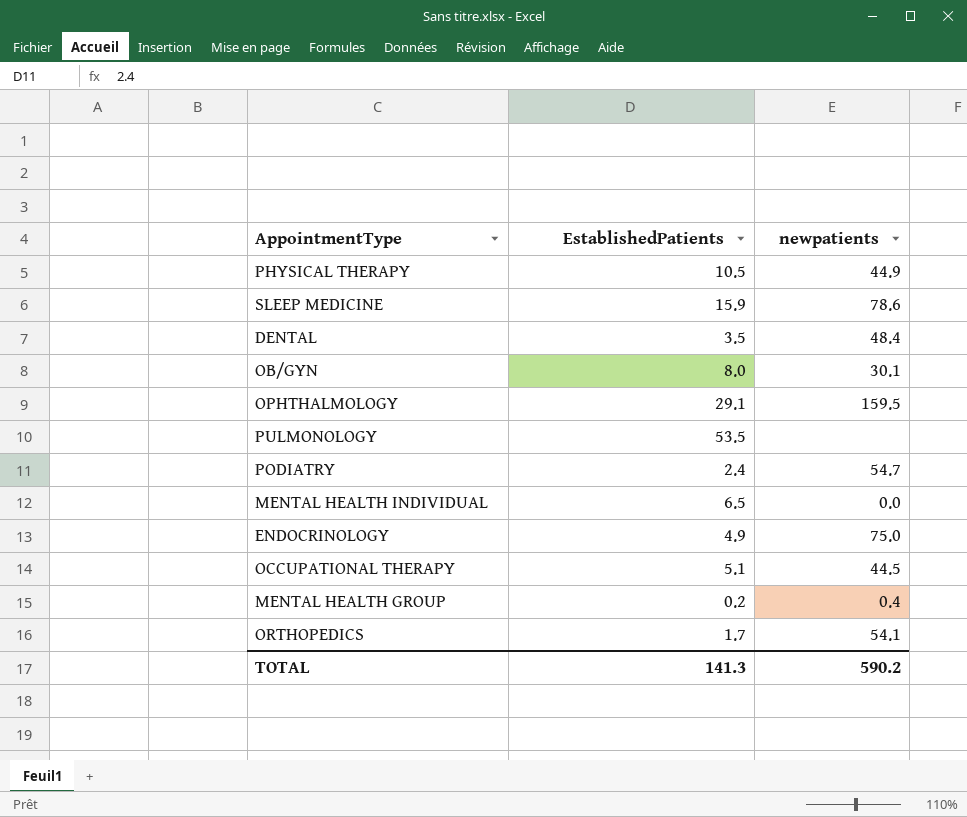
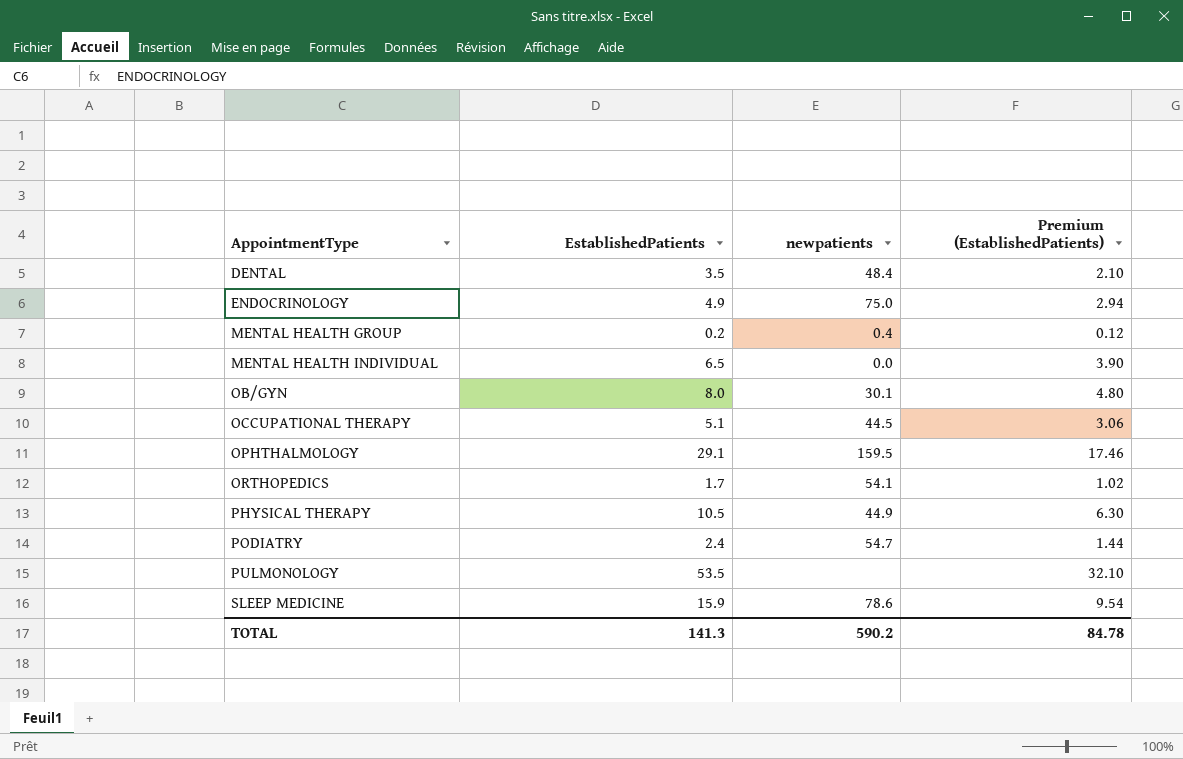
row order: none -> AppointmentType ascending
column Premium (EstablishedPatients) | formula: none -> [EstablishedPatients] * 0.6

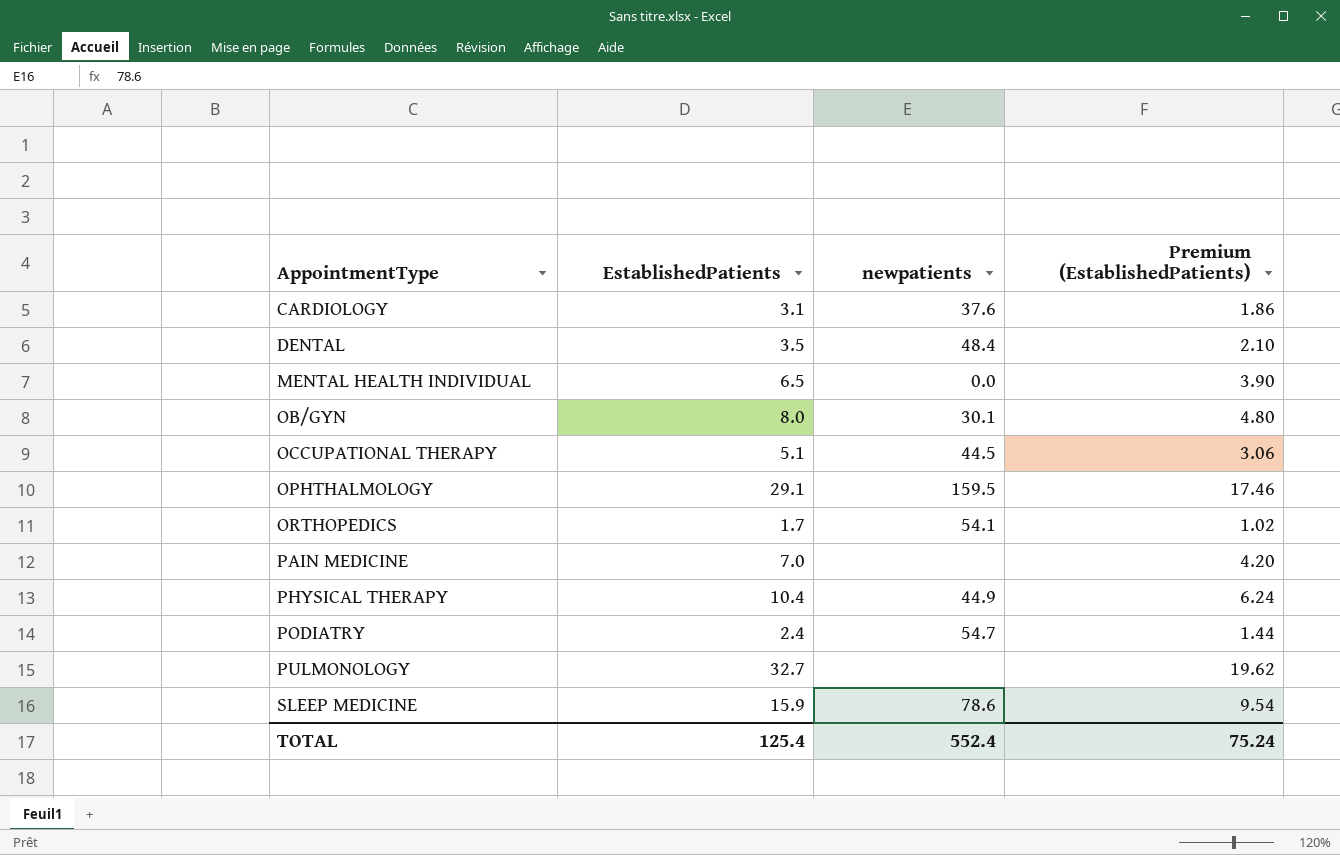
row ENDOCRINOLOGY: 4.9 | 75.0 | 2.94 -> none
row MENTAL HEALTH GROUP: 0.2 | 0.4 | 0.12 -> none
row CARDIOLOGY: none -> 3.1 | 37.6 | 1.86
row PAIN MEDICINE: none -> 7.0 | none | 4.20
PHYSICAL THERAPY | EstablishedPatients: 10.5 -> 10.4
PHYSICAL THERAPY | Premium (EstablishedPatients): 6.30 -> 6.24
PULMONOLOGY | EstablishedPatients: 53.5 -> 32.7
PULMONOLOGY | Premium (EstablishedPatients): 32.10 -> 19.62
TOTAL | EstablishedPatients: 141.3 -> 125.4
TOTAL | newpatients: 590.2 -> 552.4
TOTAL | Premium (EstablishedPatients): 84.78 -> 75.24

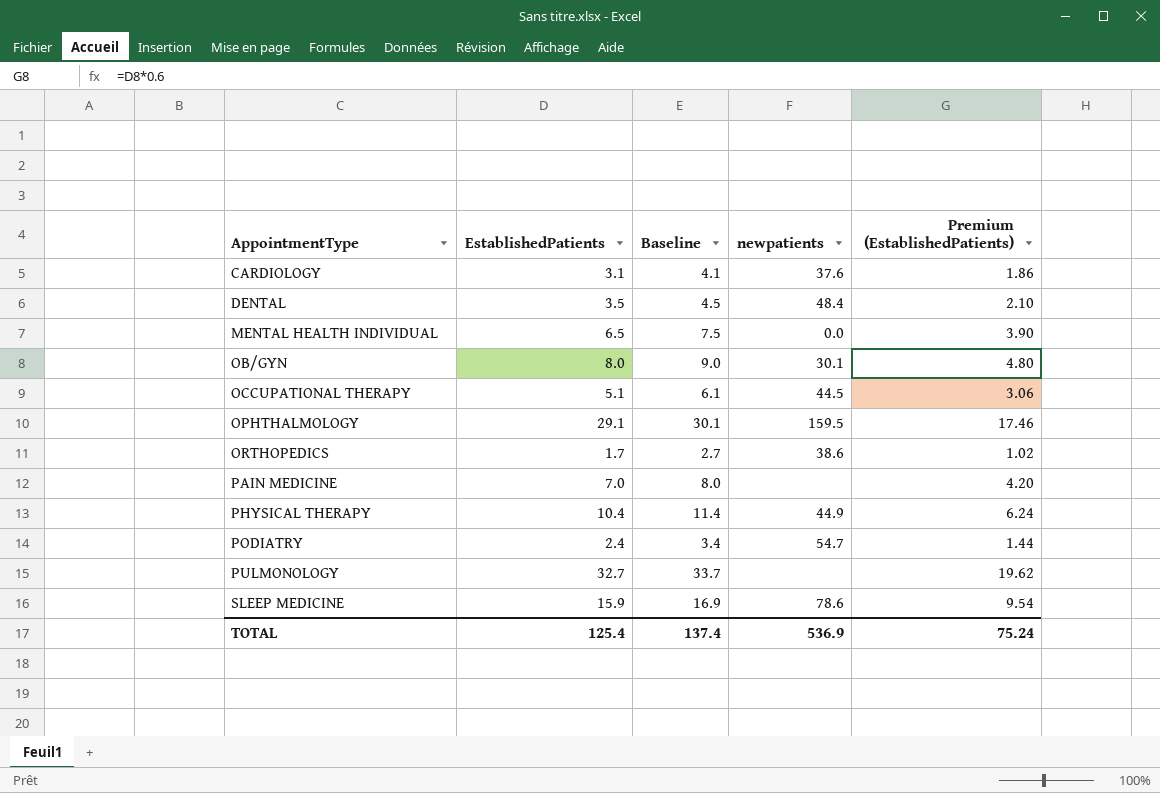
column Baseline | formula: none -> [EstablishedPatients] + 1
ORTHOPEDICS | newpatients: 54.1 -> 38.6
TOTAL | newpatients: 552.4 -> 536.9

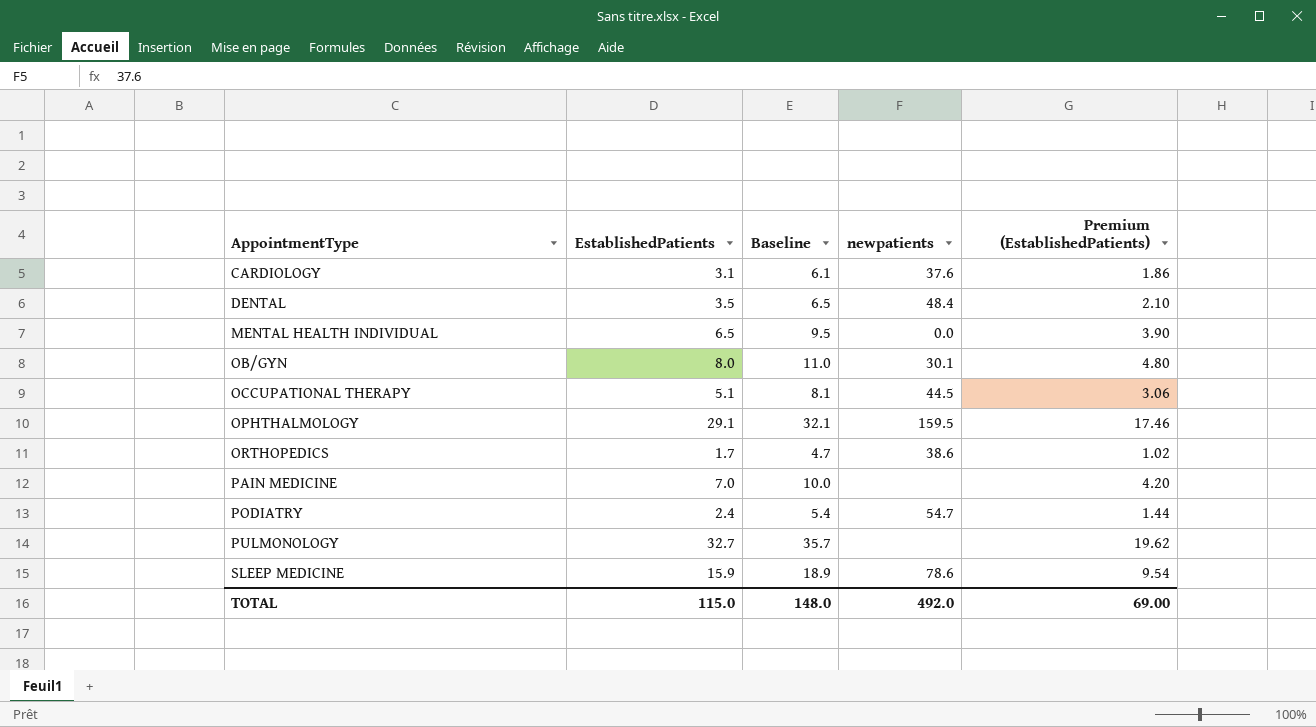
column Baseline | formula: [EstablishedPatients] + 1 -> [EstablishedPatients] + 3
row PHYSICAL THERAPY: 10.4 | 11.4 | 44.9 | 6.24 -> none
TOTAL | EstablishedPatients: 125.4 -> 115.0
TOTAL | Baseline: 137.4 -> 148.0
TOTAL | newpatients: 536.9 -> 492.0
TOTAL | Premium (EstablishedPatients): 75.24 -> 69.00

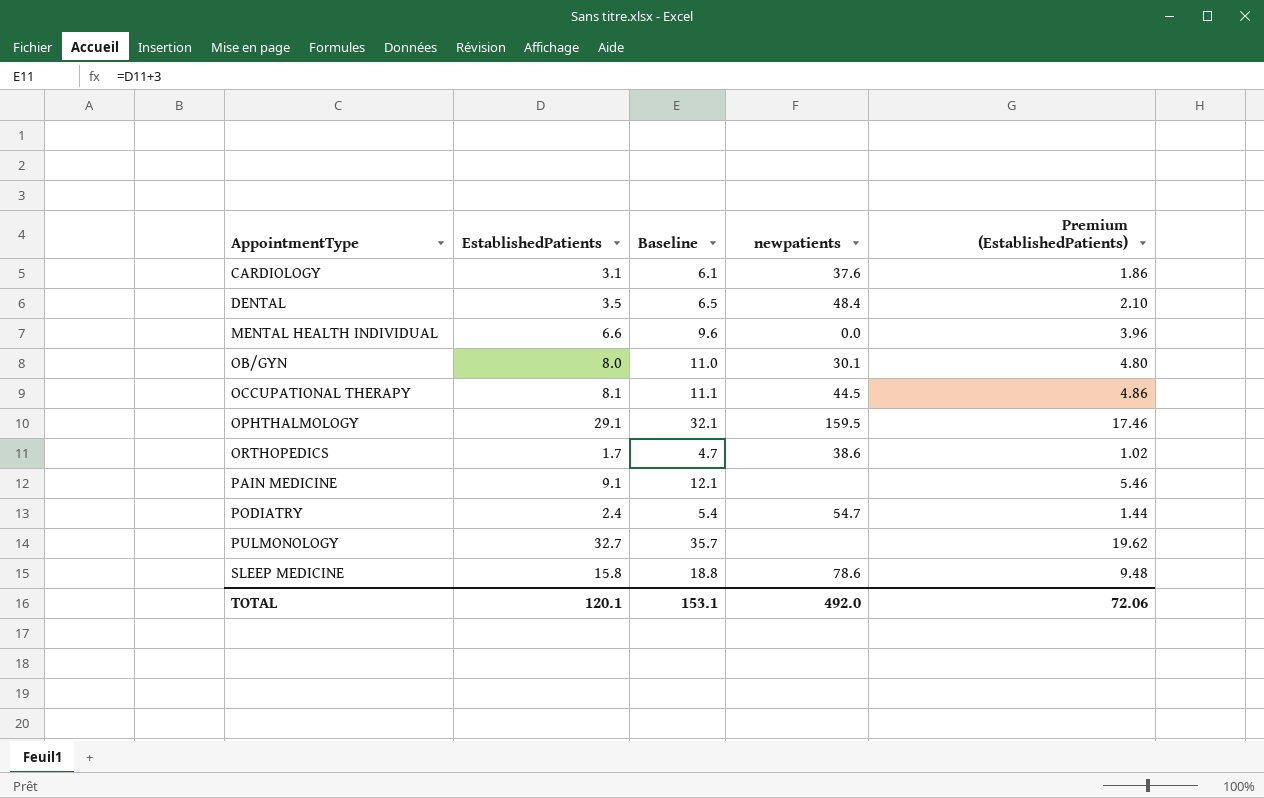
MENTAL HEALTH INDIVIDUAL | EstablishedPatients: 6.5 -> 6.6
MENTAL HEALTH INDIVIDUAL | Baseline: 9.5 -> 9.6
MENTAL HEALTH INDIVIDUAL | Premium (EstablishedPatients): 3.90 -> 3.96
OCCUPATIONAL THERAPY | EstablishedPatients: 5.1 -> 8.1
OCCUPATIONAL THERAPY | Baseline: 8.1 -> 11.1
OCCUPATIONAL THERAPY | Premium (EstablishedPatients): 3.06 -> 4.86
PAIN MEDICINE | EstablishedPatients: 7.0 -> 9.1
PAIN MEDICINE | Baseline: 10.0 -> 12.1
PAIN MEDICINE | Premium (EstablishedPatients): 4.20 -> 5.46
SLEEP MEDICINE | EstablishedPatients: 15.9 -> 15.8
SLEEP MEDICINE | Baseline: 18.9 -> 18.8
SLEEP MEDICINE | Premium (EstablishedPatients): 9.54 -> 9.48
TOTAL | EstablishedPatients: 115.0 -> 120.1
TOTAL | Baseline: 148.0 -> 153.1
TOTAL | Premium (EstablishedPatients): 69.00 -> 72.06

